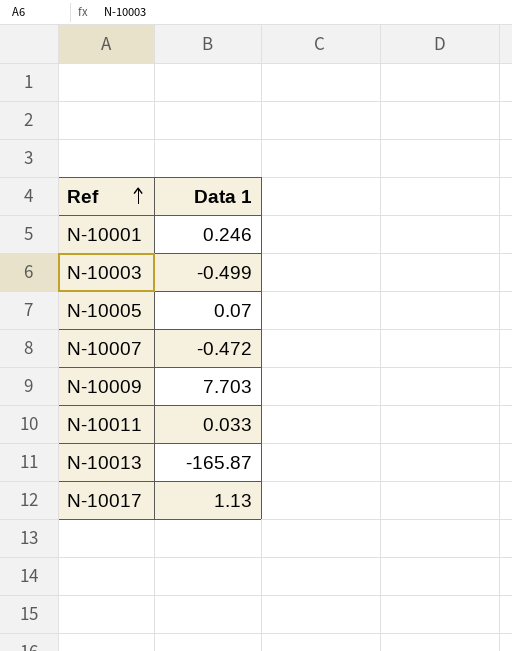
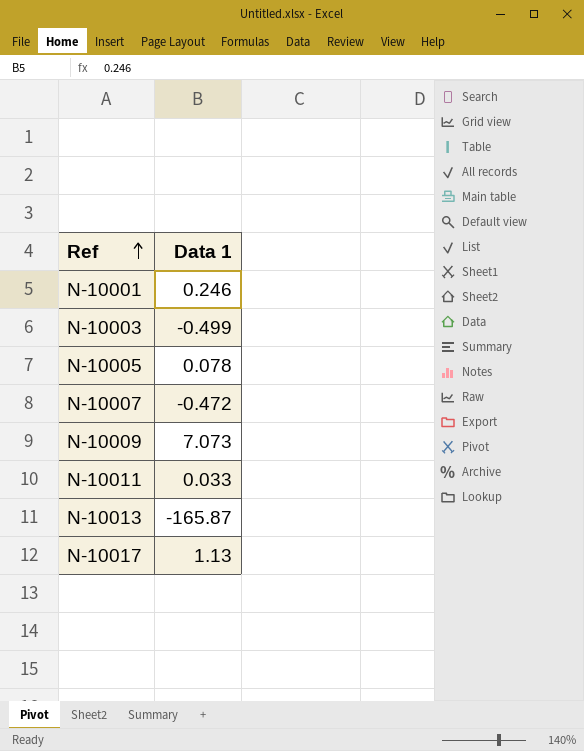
N-10005 | Data 1: 0.07 -> 0.078
N-10009 | Data 1: 7.703 -> 7.073

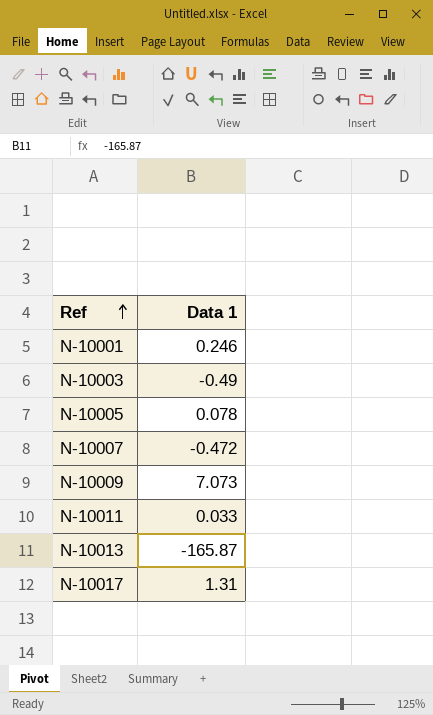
N-10003 | Data 1: -0.499 -> -0.49
N-10017 | Data 1: 1.13 -> 1.31

